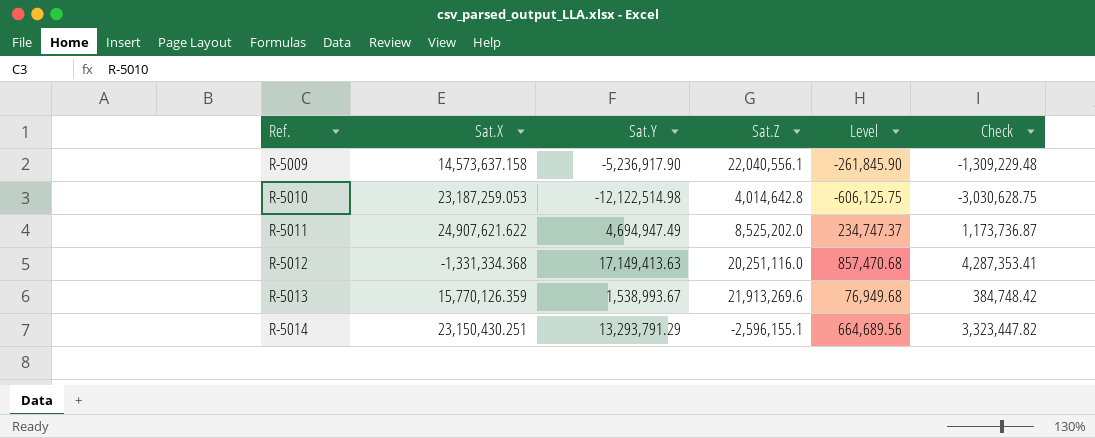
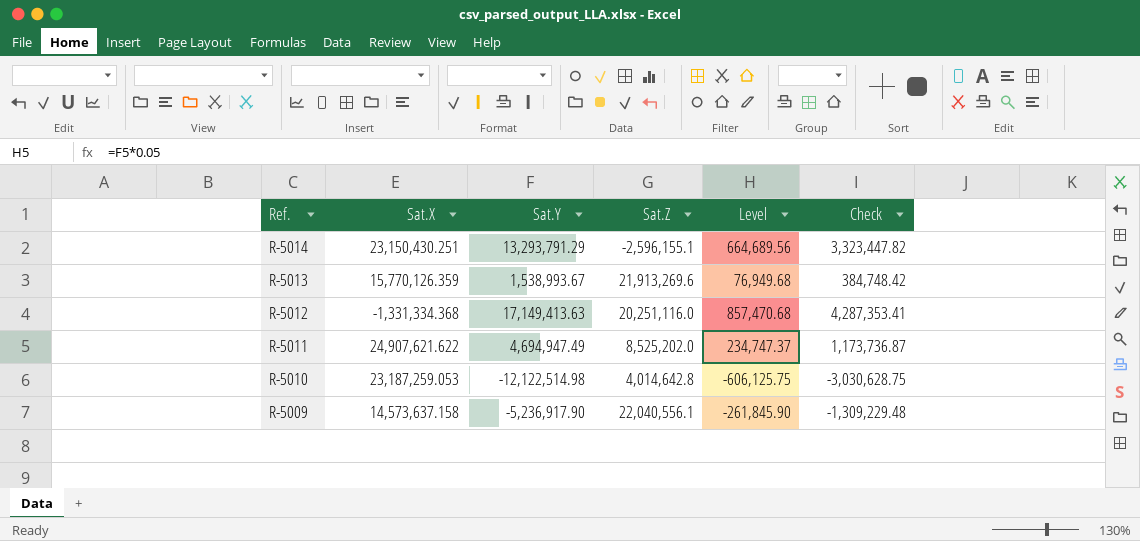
row order: Ref. ascending -> Ref. descending

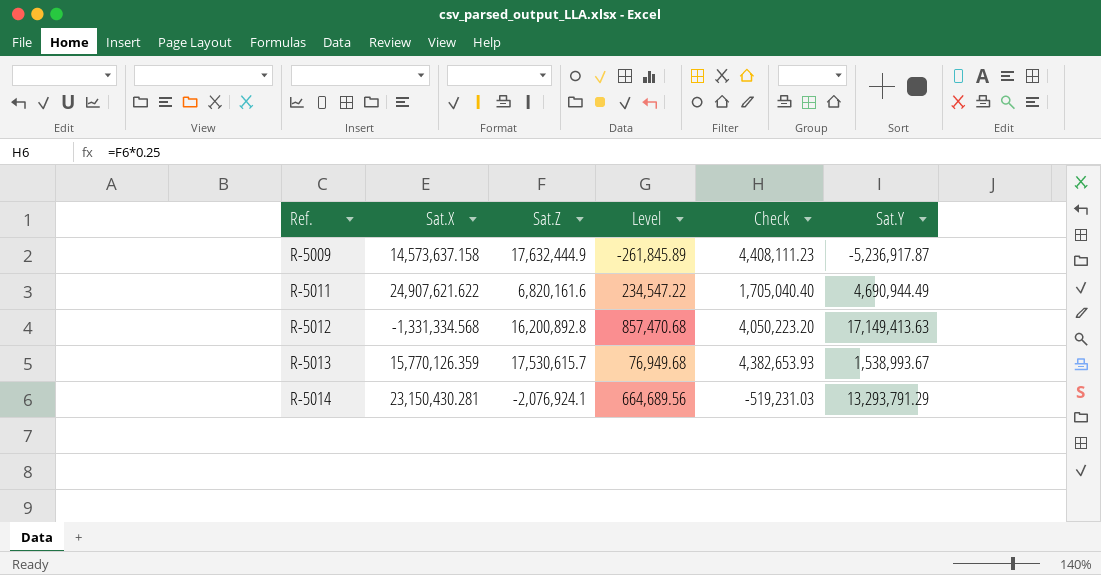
row order: Ref. descending -> Ref. ascending
column Check | formula: [Sat.Y] * 0.25 -> [Sat.Z] * 0.25
column Sat.Y | position: 3 -> 6
row R-5010: 23,187,259.053 | -12,122,514.98 | 4,014,642.8 | -606,125.75 | -3,030,628.75 -> none
R-5009 | Sat.Z: 22,040,556.1 -> 17,632,444.9
R-5009 | Level: -261,845.90 -> -261,845.89
R-5009 | Sat.Y: -5,236,917.90 -> -5,236,917.87
R-5011 | Sat.Z: 8,525,202.0 -> 6,820,161.6
R-5011 | Level: 234,747.37 -> 234,547.22
R-5011 | Sat.Y: 4,694,947.49 -> 4,690,944.49
R-5012 | Sat.X: -1,331,334.368 -> -1,331,334.568
R-5012 | Sat.Z: 20,251,116.0 -> 16,200,892.8
R-5013 | Sat.Z: 21,913,269.6 -> 17,530,615.7
R-5014 | Sat.X: 23,150,430.251 -> 23,150,430.281
R-5014 | Sat.Z: -2,596,155.1 -> -2,076,924.1

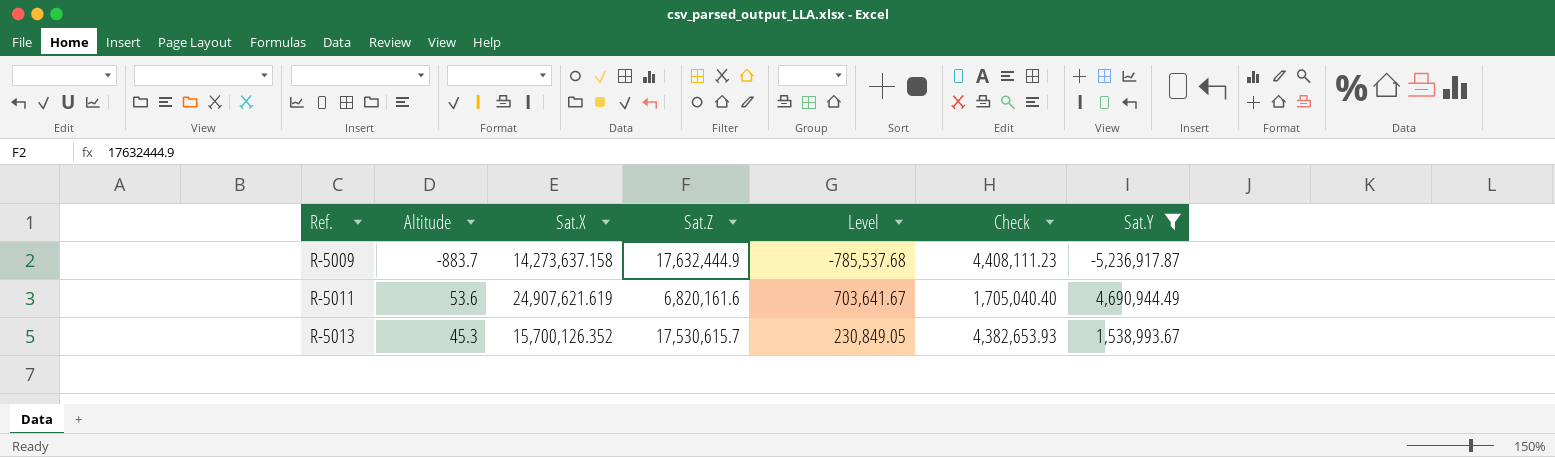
filter: none -> Sat.Y <= 4,690,944.49
column Altitude | position: none -> 2
column Level | formula: [Sat.Y] * 0.05 -> [Sat.Y] * 0.15
R-5009 | Sat.X: 14,573,637.158 -> 14,273,637.158
R-5011 | Sat.X: 24,907,621.622 -> 24,907,621.619
R-5013 | Sat.X: 15,770,126.359 -> 15,700,126.352

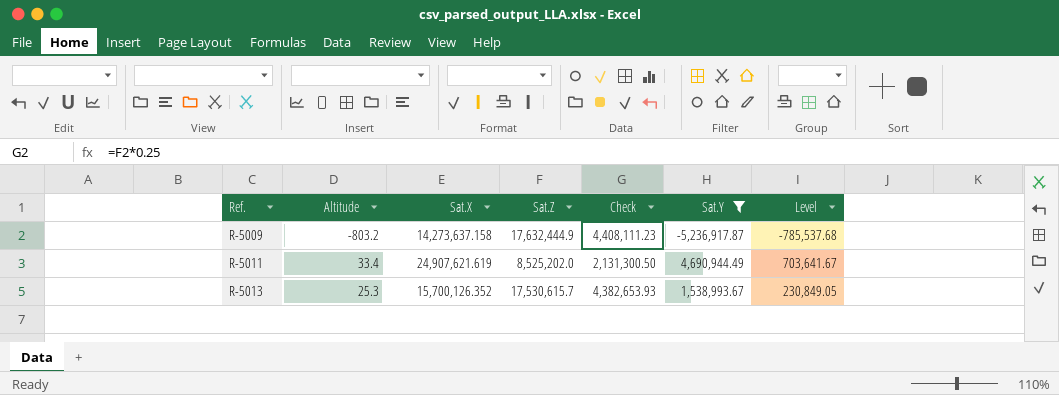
column Level | position: 5 -> 7
R-5009 | Altitude: -883.7 -> -803.2
R-5011 | Altitude: 53.6 -> 33.4
R-5011 | Sat.Z: 6,820,161.6 -> 8,525,202.0
R-5011 | Check: 1,705,040.40 -> 2,131,300.50
R-5013 | Altitude: 45.3 -> 25.3

